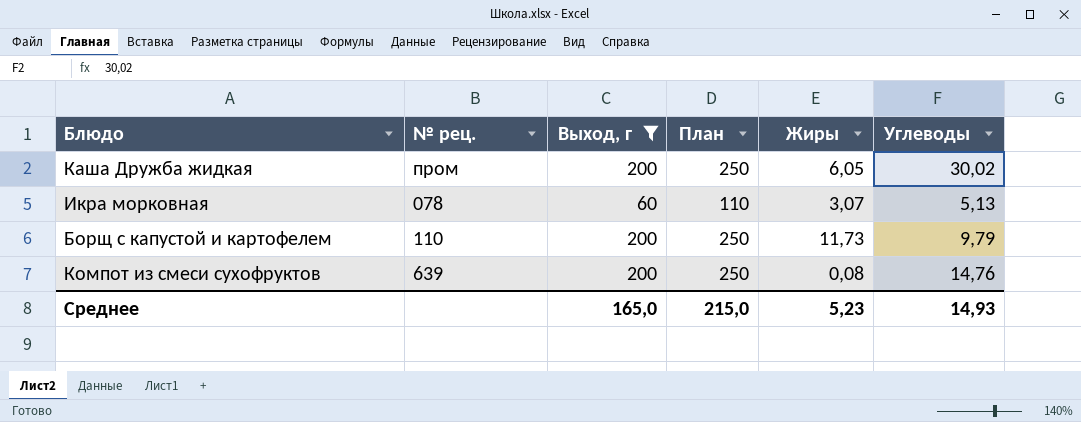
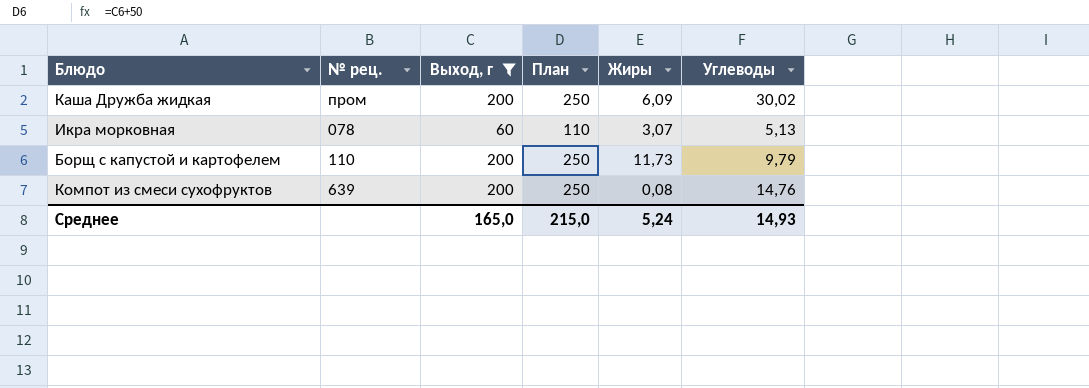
Каша Дружба жидкая | Жиры: 6,05 -> 6,09
Среднее | Жиры: 5,23 -> 5,24

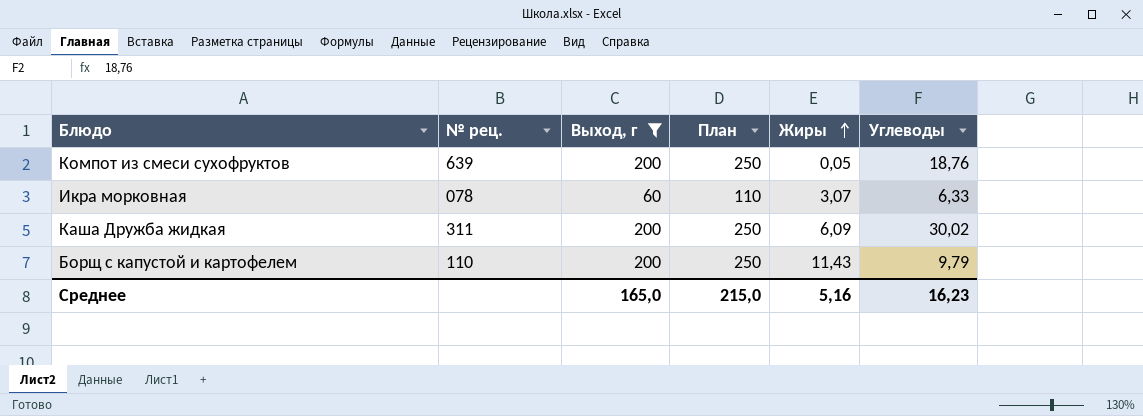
row order: none -> Жиры ascending
Компот из смеси сухофруктов | Жиры: 0,08 -> 0,05
Компот из смеси сухофруктов | Углеводы: 14,76 -> 18,76
Икра морковная | Углеводы: 5,13 -> 6,33
Каша Дружба жидкая | № рец.: пром -> 311
Борщ с капустой и картофелем | Жиры: 11,73 -> 11,43
Среднее | Жиры: 5,24 -> 5,16
Среднее | Углеводы: 14,93 -> 16,23

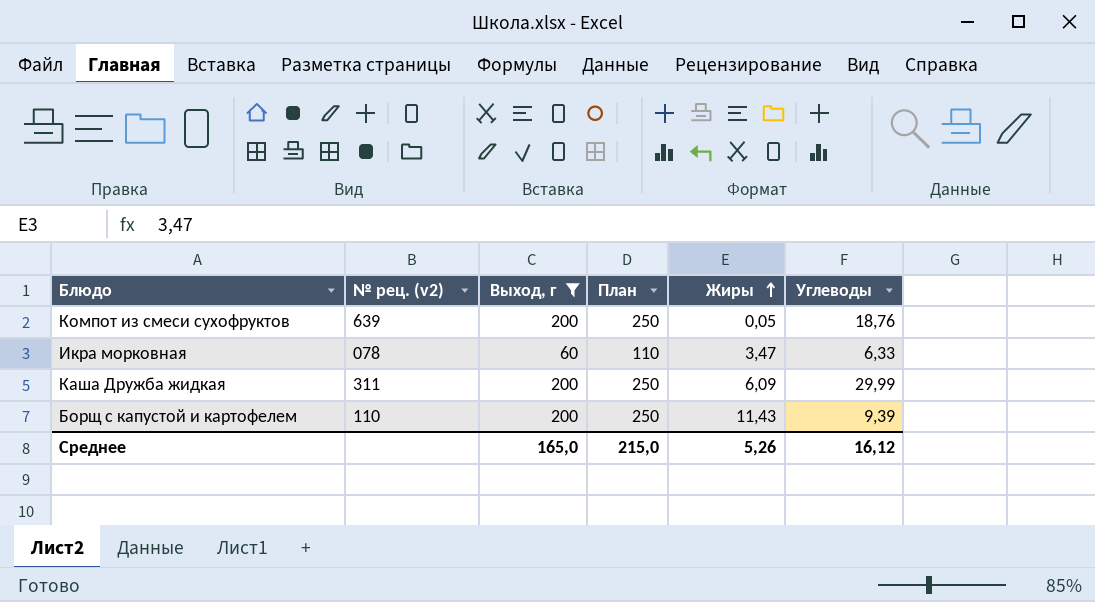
column name: № рец. -> № рец. (v2)
Икра морковная | Жиры: 3,07 -> 3,47
Каша Дружба жидкая | Углеводы: 30,02 -> 29,99
Борщ с капустой и картофелем | Углеводы: 9,79 -> 9,39
Среднее | Жиры: 5,16 -> 5,26
Среднее | Углеводы: 16,23 -> 16,12

